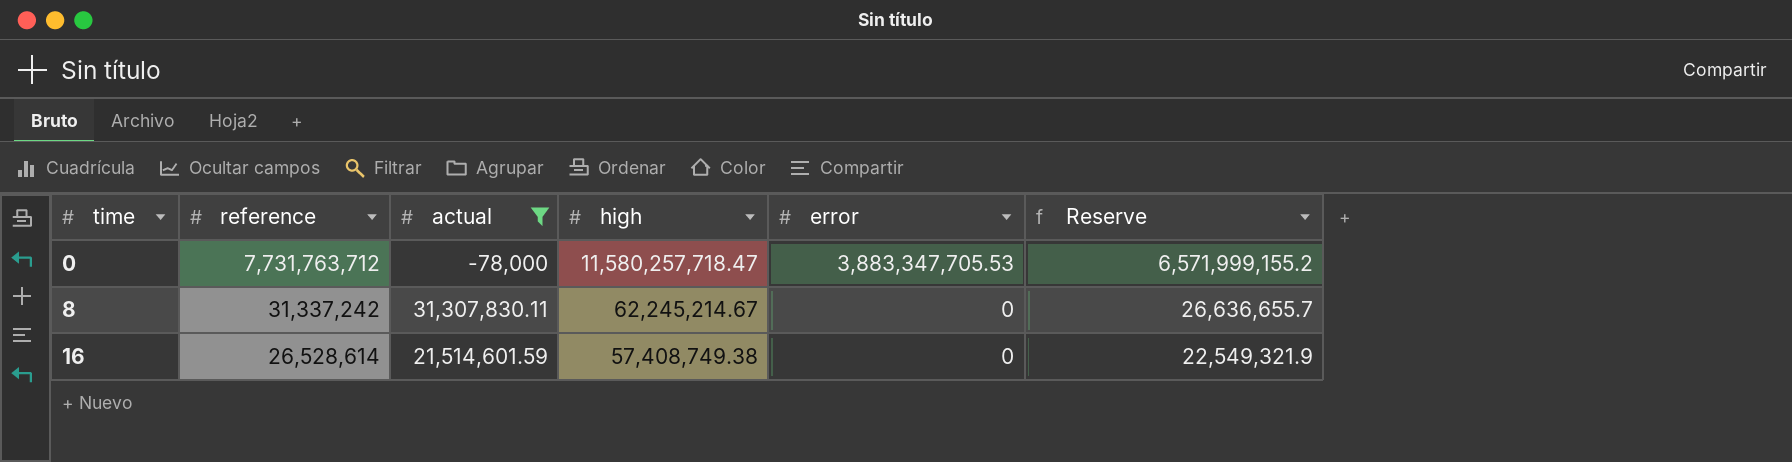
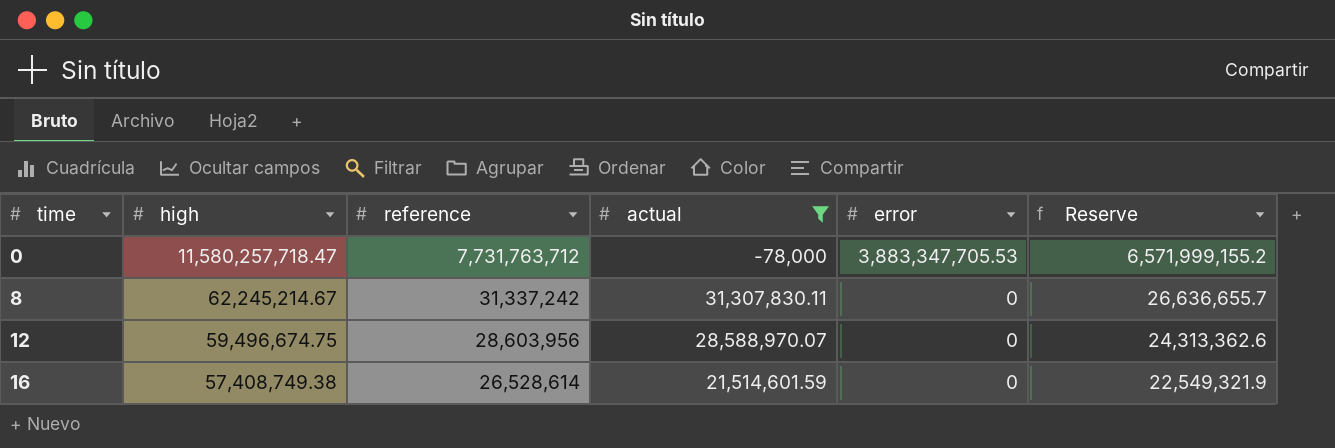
column high | position: 4 -> 2
row 12: none -> 59,496,674.75 | 28,603,956 | 28,588,970.07 | 0 | 24,313,362.6

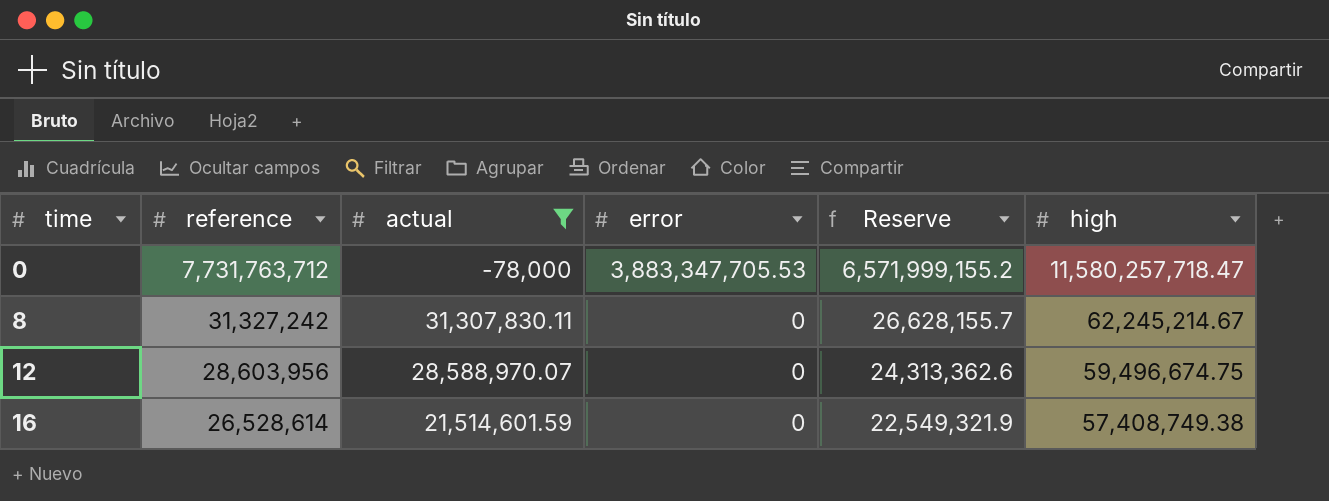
column high | position: 2 -> 6
8 | reference: 31,337,242 -> 31,327,242
8 | Reserve: 26,636,655.7 -> 26,628,155.7

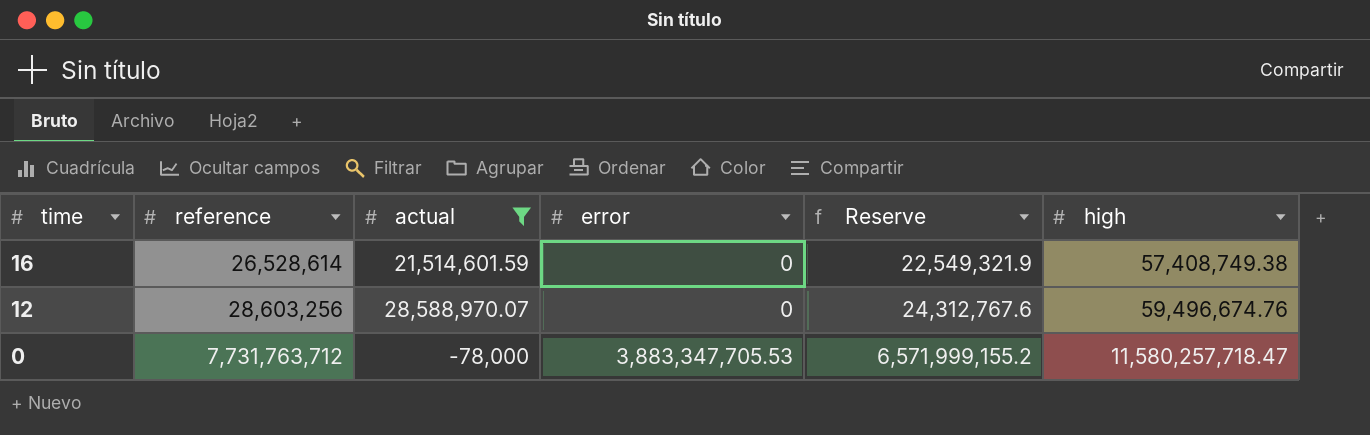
row order: time ascending -> time descending
row 8: 31,327,242 | 31,307,830.11 | 0 | 26,628,155.7 | 62,245,214.67 -> none
12 | reference: 28,603,956 -> 28,603,256
12 | Reserve: 24,313,362.6 -> 24,312,767.6
12 | high: 59,496,674.75 -> 59,496,674.76

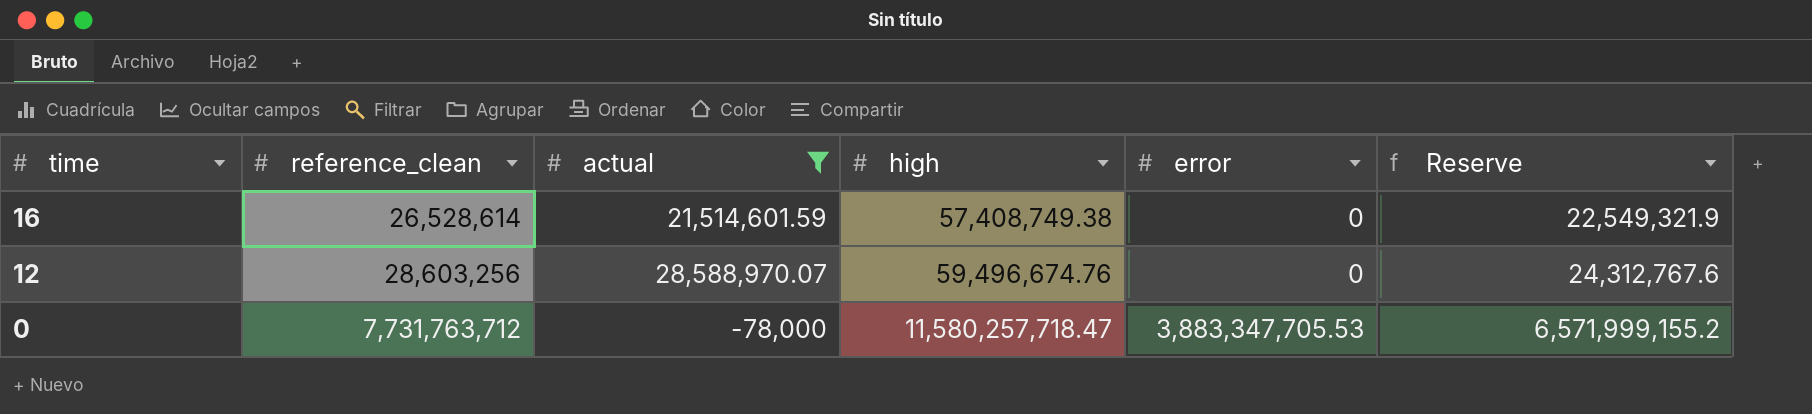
column name: reference -> reference_clean
column high | position: 6 -> 4

